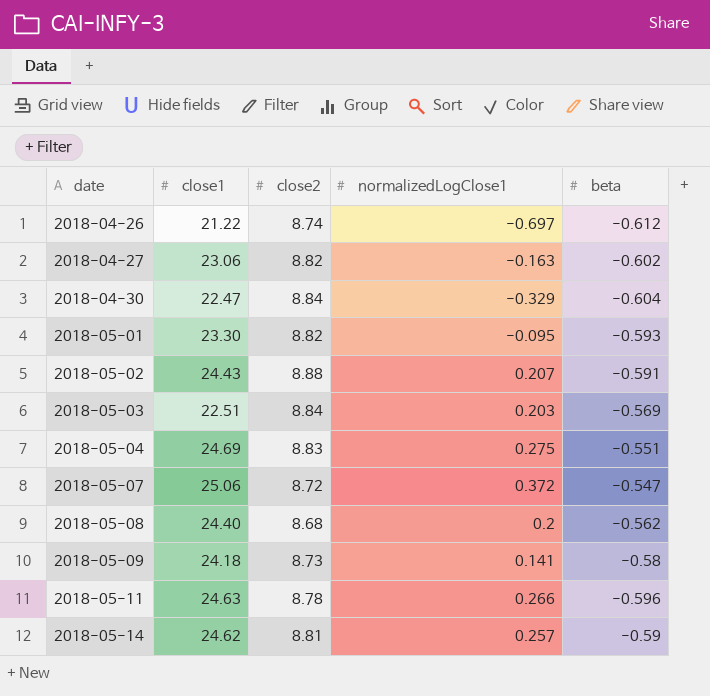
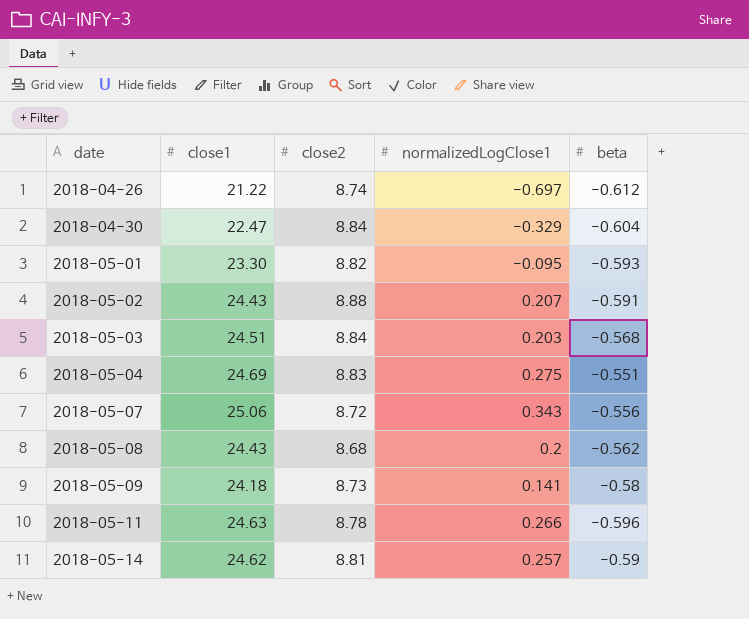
row 2018-04-27: 23.06 | 8.82 | -0.163 | -0.602 -> none
2018-05-03 | close1: 22.51 -> 24.51
2018-05-03 | beta: -0.569 -> -0.568
2018-05-07 | normalizedLogClose1: 0.372 -> 0.343
2018-05-07 | beta: -0.547 -> -0.556
2018-05-08 | close1: 24.40 -> 24.43

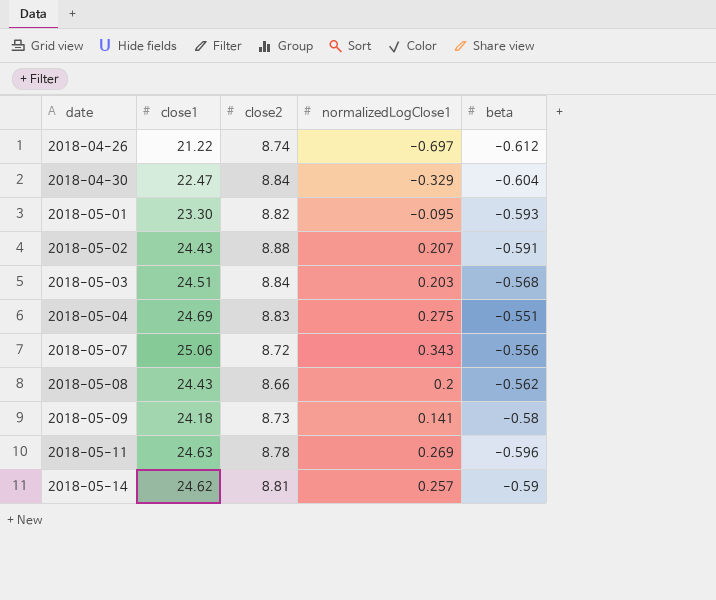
2018-05-08 | close2: 8.68 -> 8.66
2018-05-11 | normalizedLogClose1: 0.266 -> 0.269

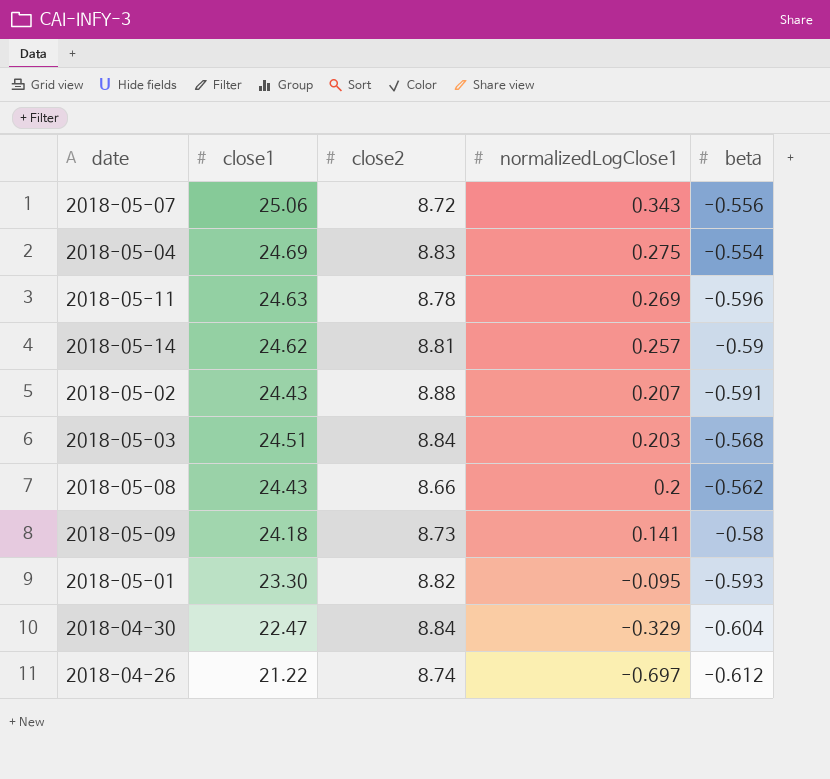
row order: date ascending -> normalizedLogClose1 descending
2018-05-04 | beta: -0.551 -> -0.554

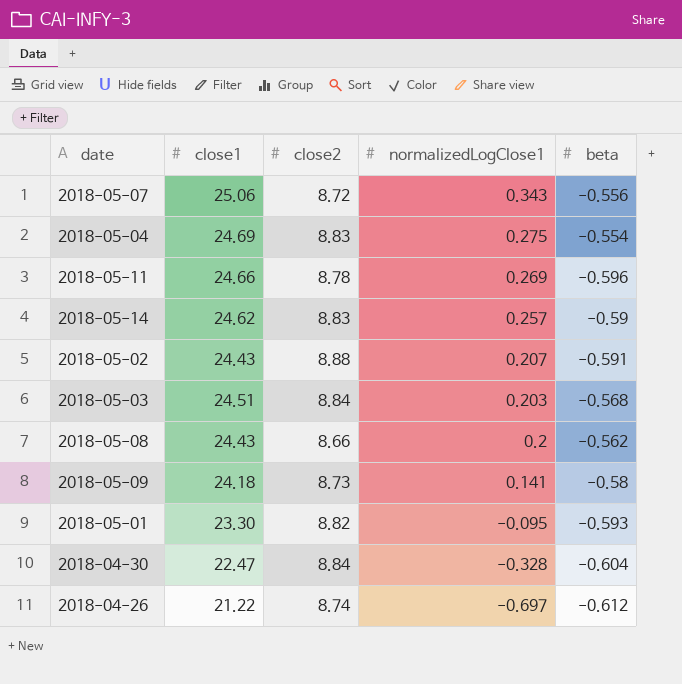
2018-05-11 | close1: 24.63 -> 24.66
2018-05-14 | close2: 8.81 -> 8.83
2018-04-30 | normalizedLogClose1: -0.329 -> -0.328

